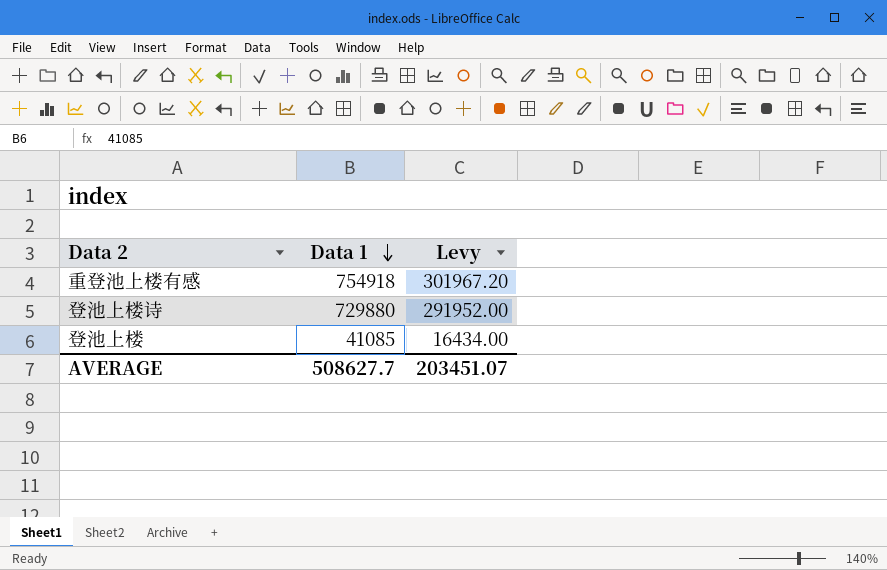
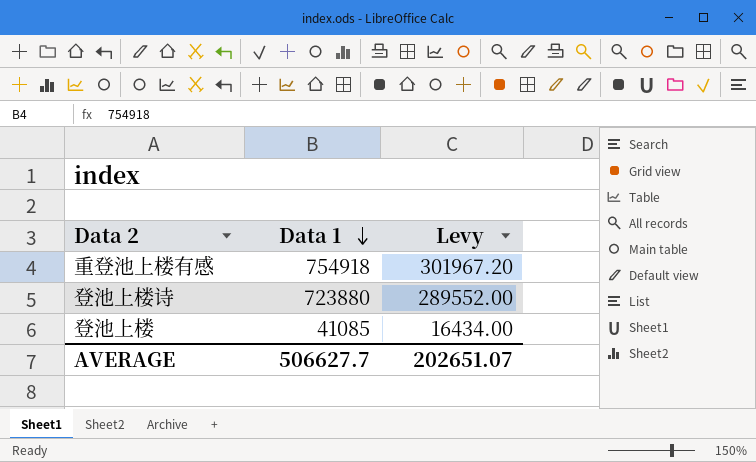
登池上楼诗 | Data 1: 729880 -> 723880
登池上楼诗 | Levy: 291952.00 -> 289552.00
AVERAGE | Data 1: 508627.7 -> 506627.7
AVERAGE | Levy: 203451.07 -> 202651.07

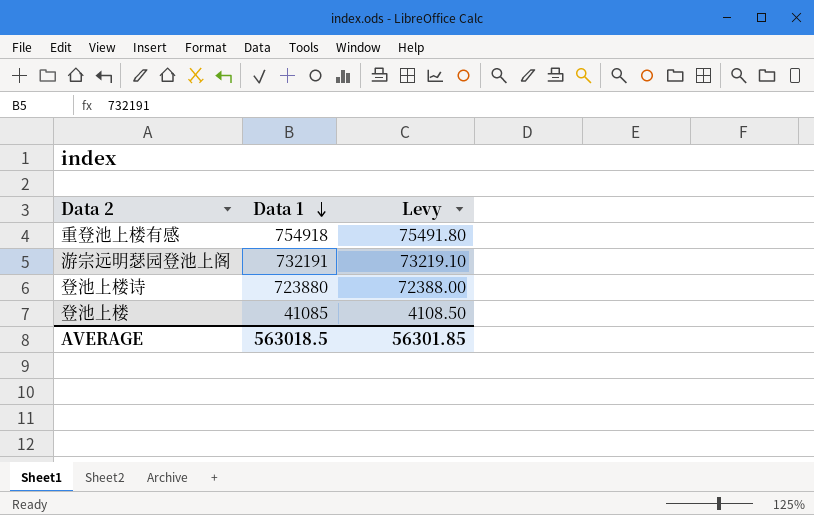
column Levy | formula: [Data 1] * 0.4 -> [Data 1] * 0.1
row 游宗远明瑟园登池上阁: none -> 732191 | 73219.10
AVERAGE | Data 1: 506627.7 -> 563018.5
AVERAGE | Levy: 202651.07 -> 56301.85

